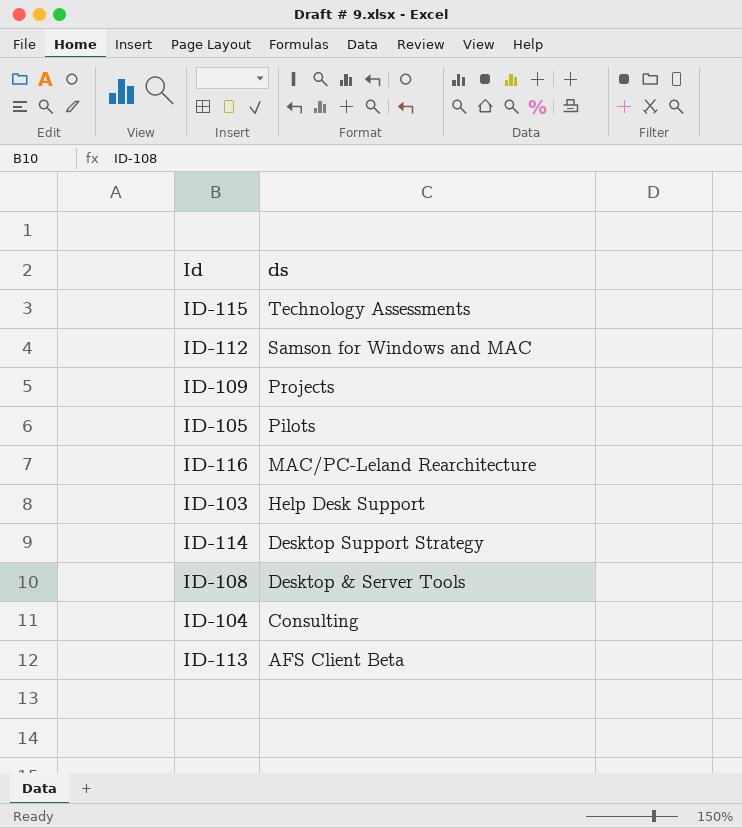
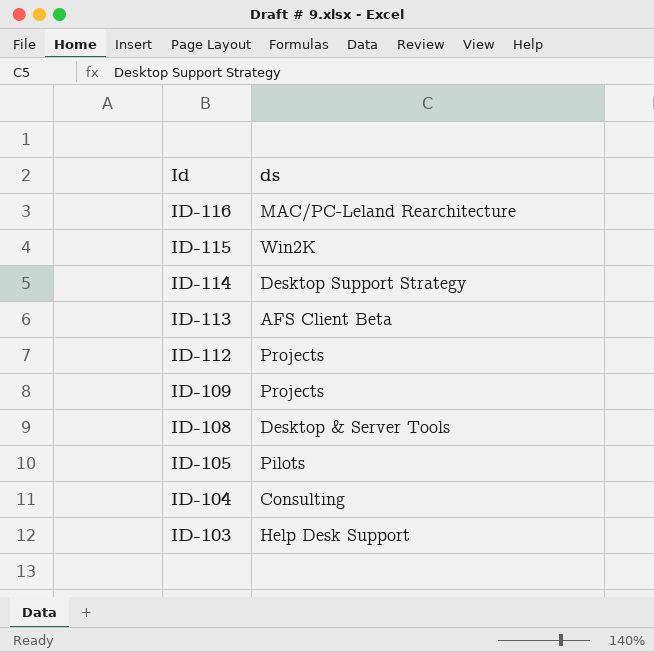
row order: ds descending -> Id descending
ID-115 | ds: Technology Assessments -> Win2K
ID-112 | ds: Samson for Windows and MAC -> Projects

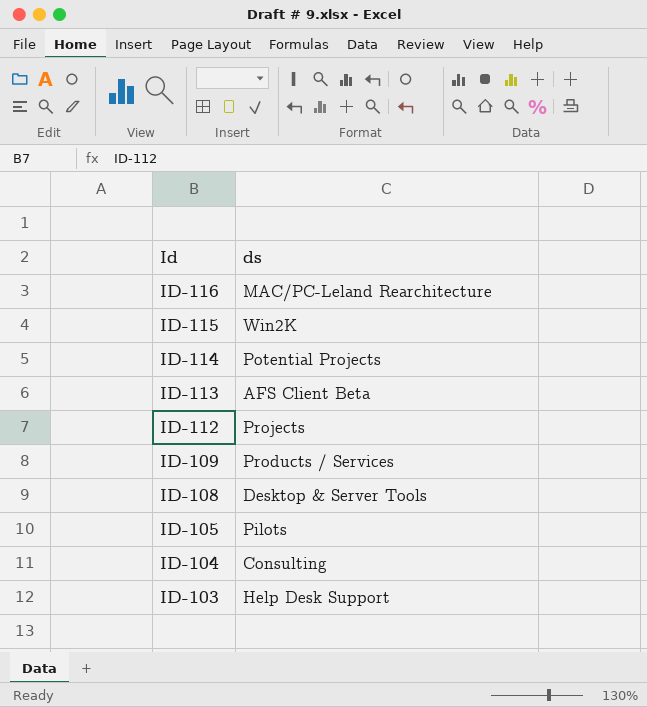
ID-114 | ds: Desktop Support Strategy -> Potential Projects
ID-109 | ds: Projects -> Products / Services

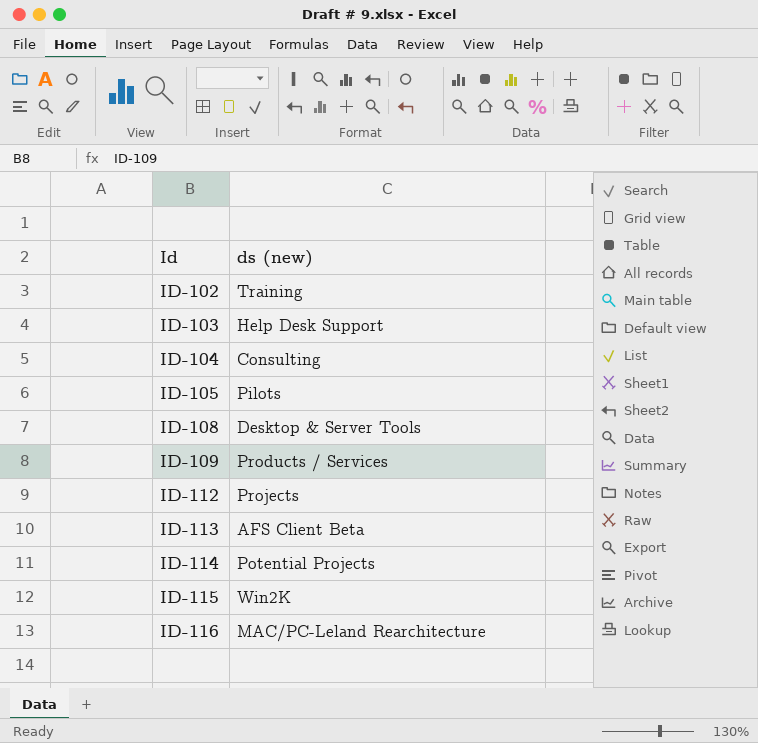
row order: Id descending -> Id ascending
column name: ds -> ds (new)
row ID-102: none -> Training

